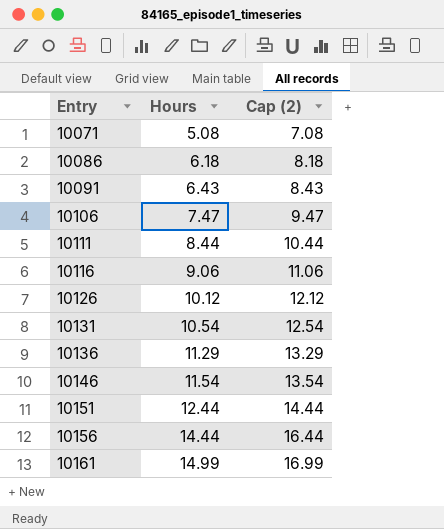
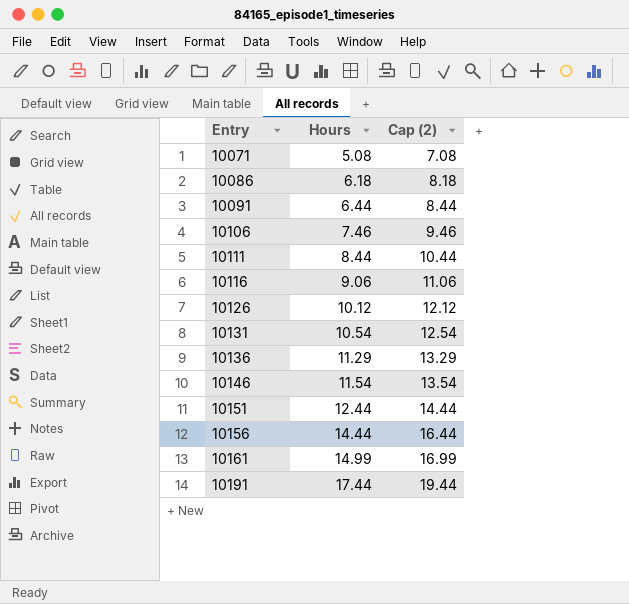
10091 | Hours: 6.43 -> 6.44
10091 | Cap (2): 8.43 -> 8.44
10106 | Hours: 7.47 -> 7.46
10106 | Cap (2): 9.47 -> 9.46
row 10191: none -> 17.44 | 19.44

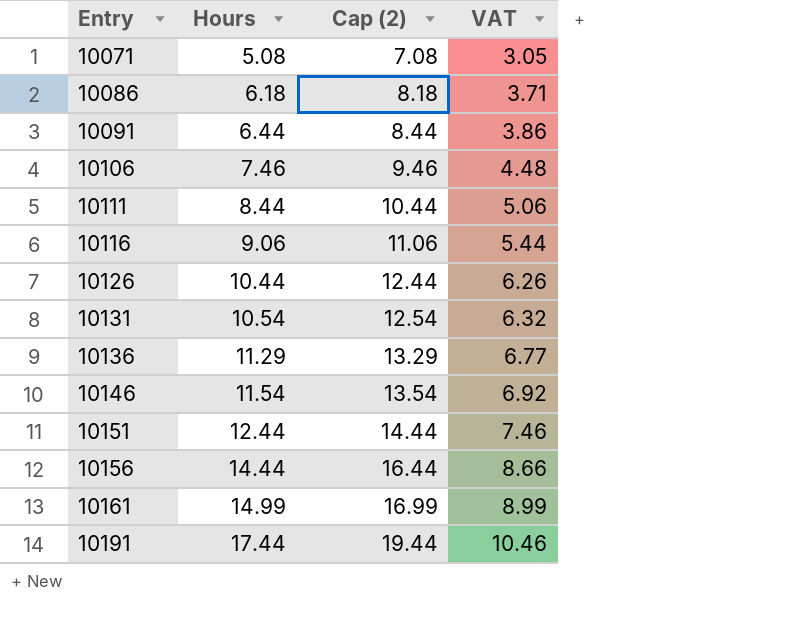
column VAT | formula: none -> [Hours] * 0.6
10126 | Hours: 10.12 -> 10.44
10126 | Cap (2): 12.12 -> 12.44

